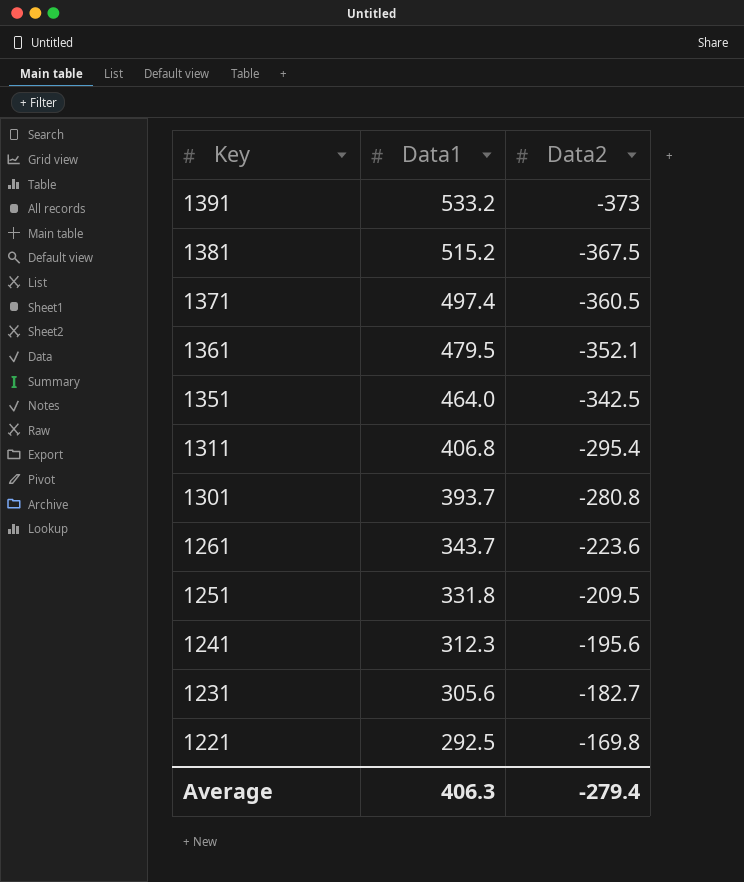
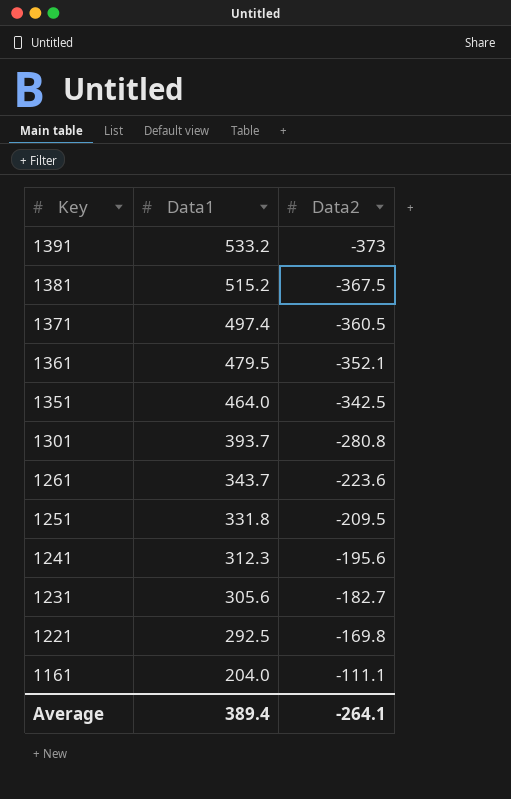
row 1311: 406.8 | -295.4 -> none
row 1161: none -> 204.0 | -111.1
Average | Data1: 406.3 -> 389.4
Average | Data2: -279.4 -> -264.1

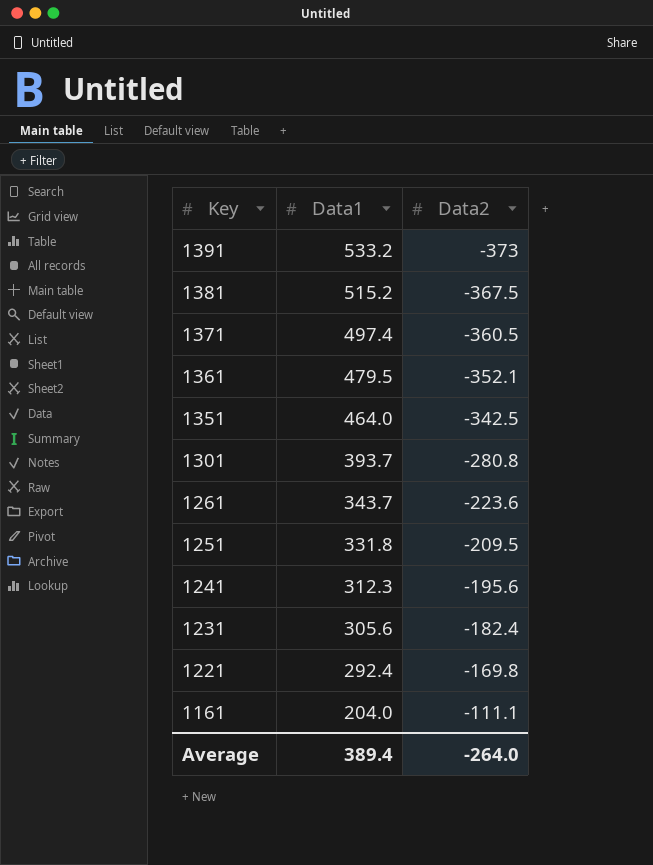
1231 | Data2: -182.7 -> -182.4
1221 | Data1: 292.5 -> 292.4
Average | Data2: -264.1 -> -264.0

